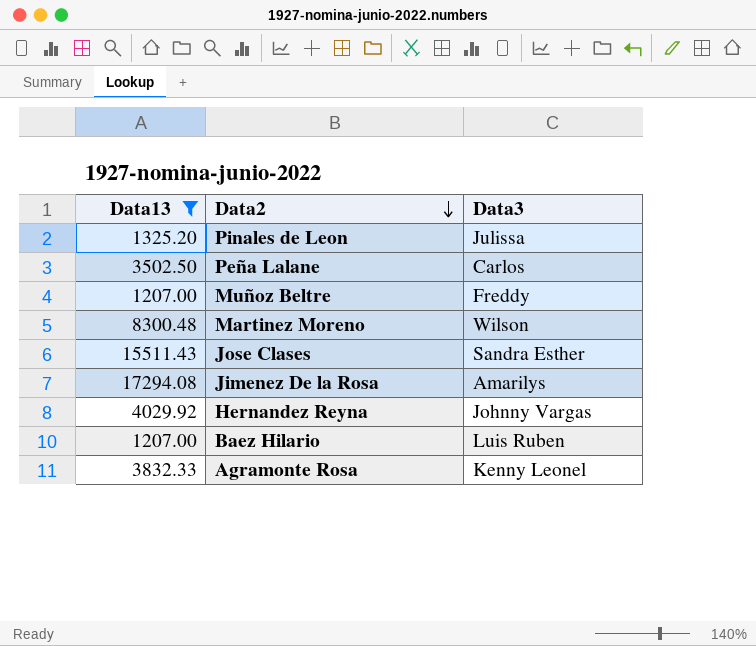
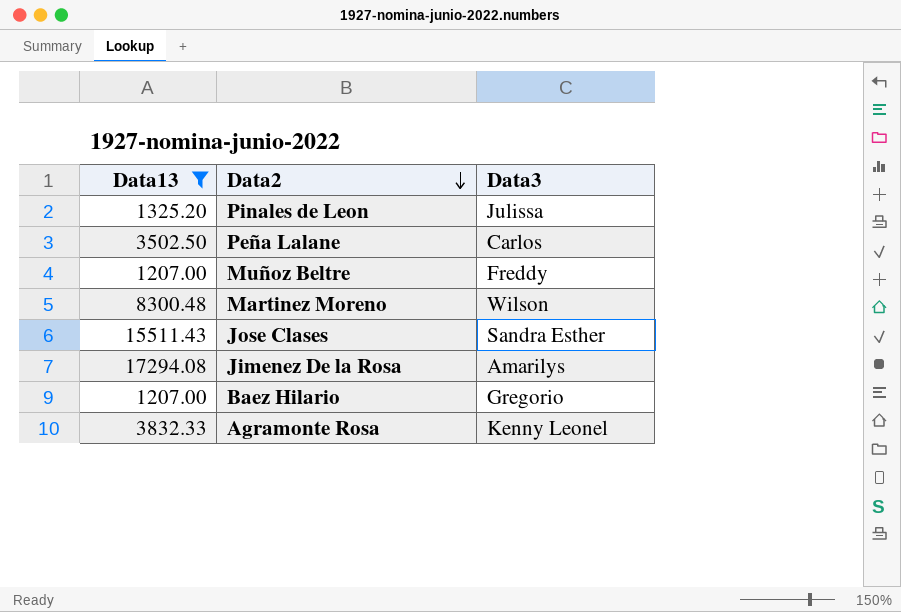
row Hernandez Reyna: 4029.92 | Johnny Vargas -> none
Baez Hilario | Data3: Luis Ruben -> Gregorio

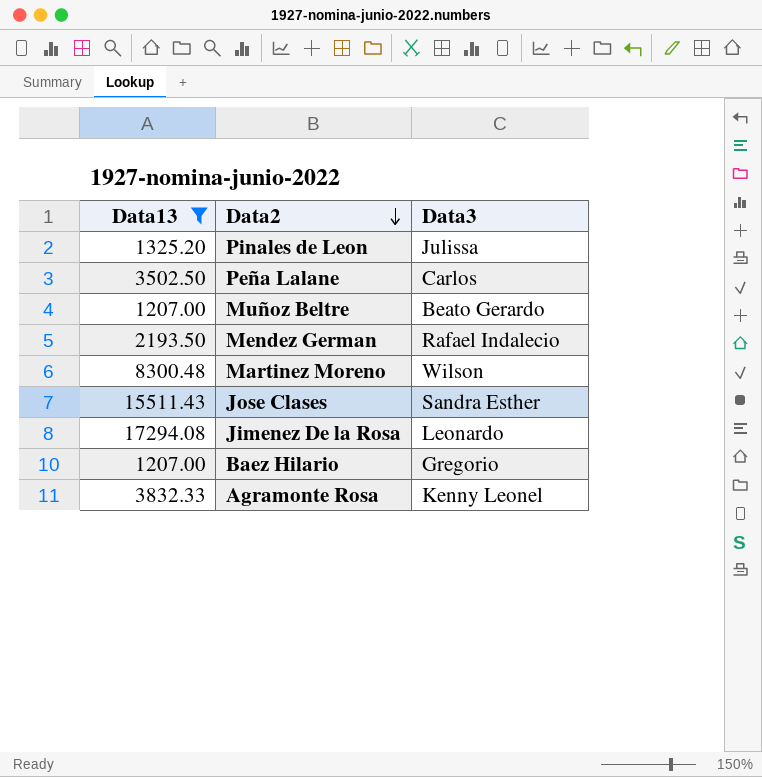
Muñoz Beltre | Data3: Freddy -> Beato Gerardo
row Mendez German: none -> 2193.50 | Rafael Indalecio
Jimenez De la Rosa | Data3: Amarilys -> Leonardo

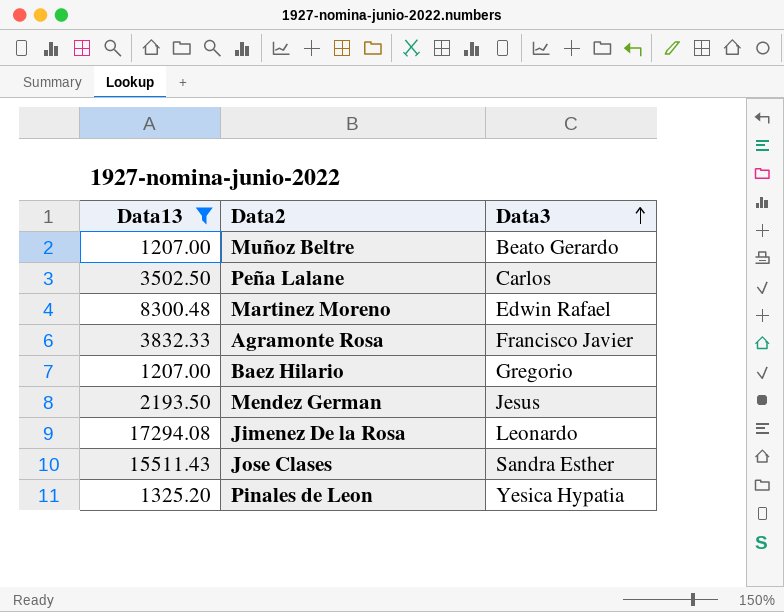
row order: Data2 descending -> Data3 ascending
Martinez Moreno | Data3: Wilson -> Edwin Rafael
Agramonte Rosa | Data3: Kenny Leonel -> Francisco Javier
Mendez German | Data3: Rafael Indalecio -> Jesus
Pinales de Leon | Data3: Julissa -> Yesica Hypatia

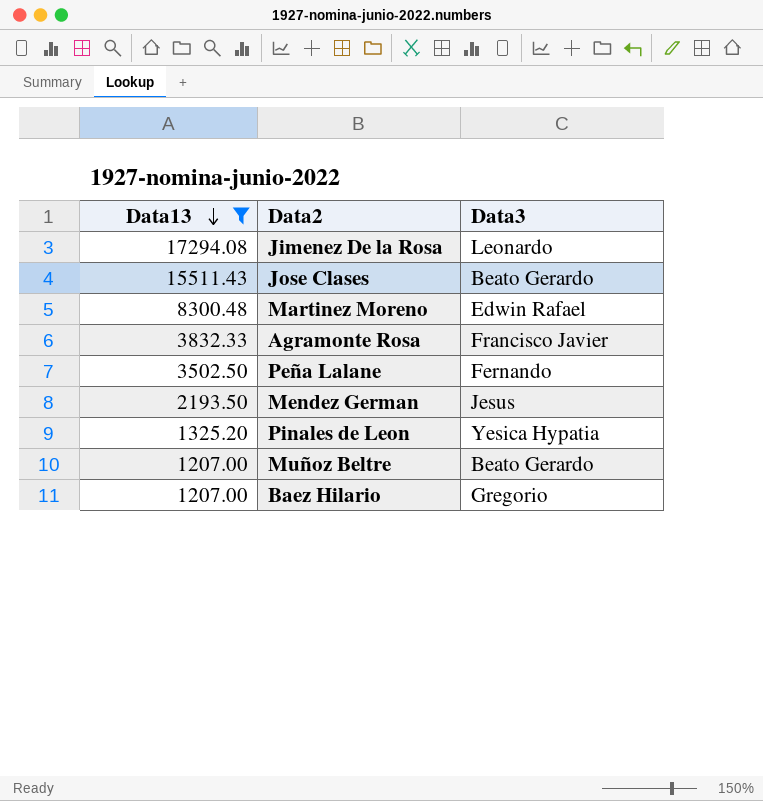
row order: Data3 ascending -> Data13 descending
Jose Clases | Data3: Sandra Esther -> Beato Gerardo
Peña Lalane | Data3: Carlos -> Fernando

